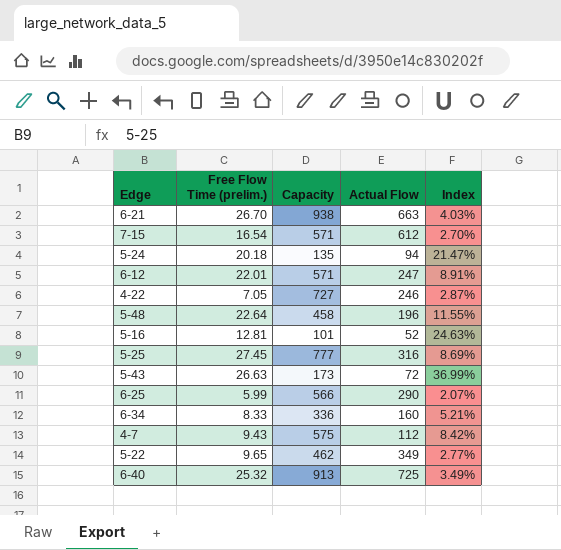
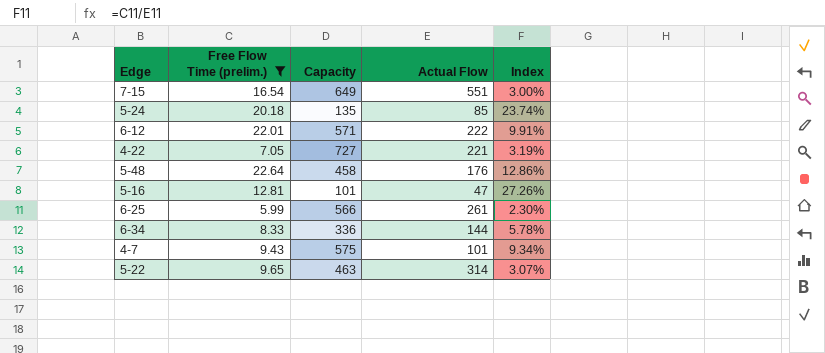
filter: none -> Free Flow Time (prelim.) <= 22.64
7-15 | Capacity: 571 -> 649
7-15 | Actual Flow: 612 -> 551
7-15 | Index: 2.70% -> 3.00%
5-24 | Actual Flow: 94 -> 85
5-24 | Index: 21.47% -> 23.74%
6-12 | Actual Flow: 247 -> 222
6-12 | Index: 8.91% -> 9.91%
4-22 | Actual Flow: 246 -> 221
4-22 | Index: 2.87% -> 3.19%
5-48 | Actual Flow: 196 -> 176
5-48 | Index: 11.55% -> 12.86%
5-16 | Actual Flow: 52 -> 47
5-16 | Index: 24.63% -> 27.26%
6-25 | Actual Flow: 290 -> 261
6-25 | Index: 2.07% -> 2.30%
6-34 | Actual Flow: 160 -> 144
6-34 | Index: 5.21% -> 5.78%
4-7 | Actual Flow: 112 -> 101
4-7 | Index: 8.42% -> 9.34%
5-22 | Capacity: 462 -> 463
5-22 | Actual Flow: 349 -> 314
5-22 | Index: 2.77% -> 3.07%

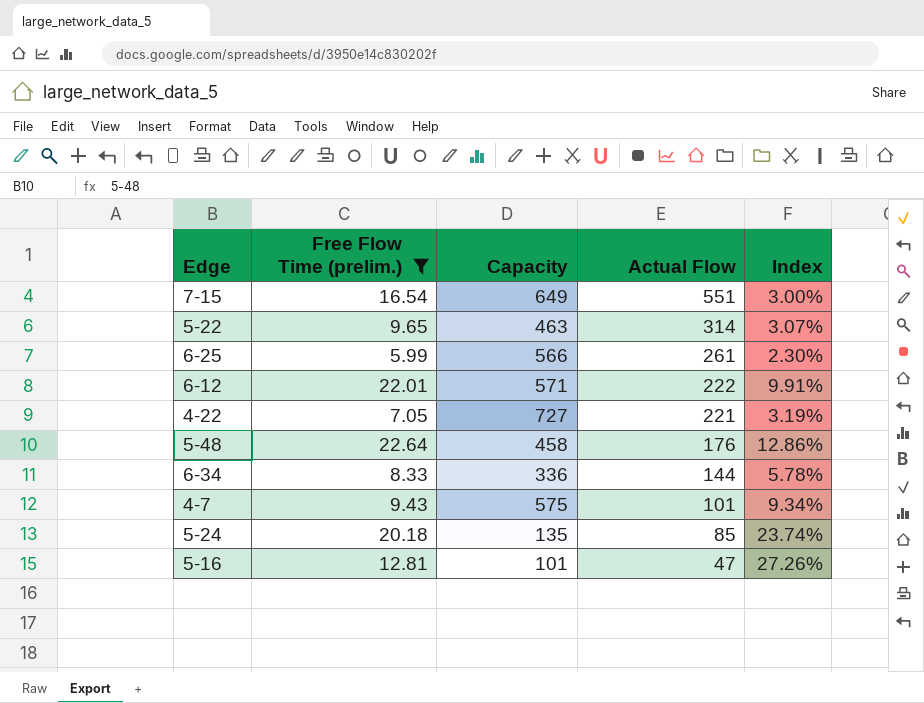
row order: none -> Actual Flow descending

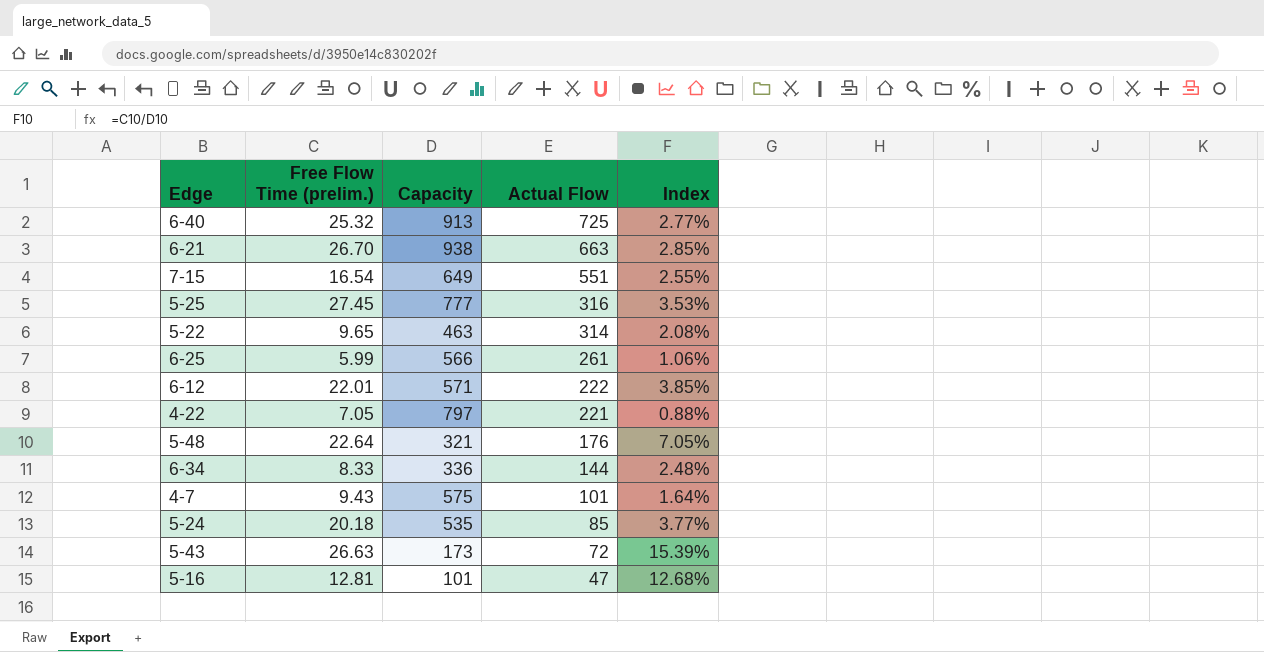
filter: Free Flow Time (prelim.) <= 22.64 -> none
column Index | formula: [Free Flow Time (prelim.)] / [Actual Flow] -> [Free Flow Time (prelim.)] / [Capacity]
4-22 | Capacity: 727 -> 797
5-48 | Capacity: 458 -> 321
5-24 | Capacity: 135 -> 535

